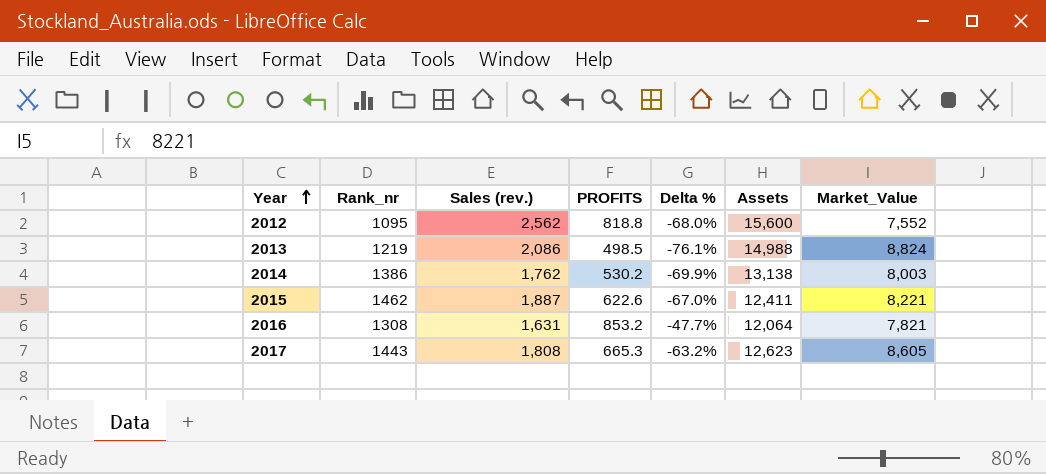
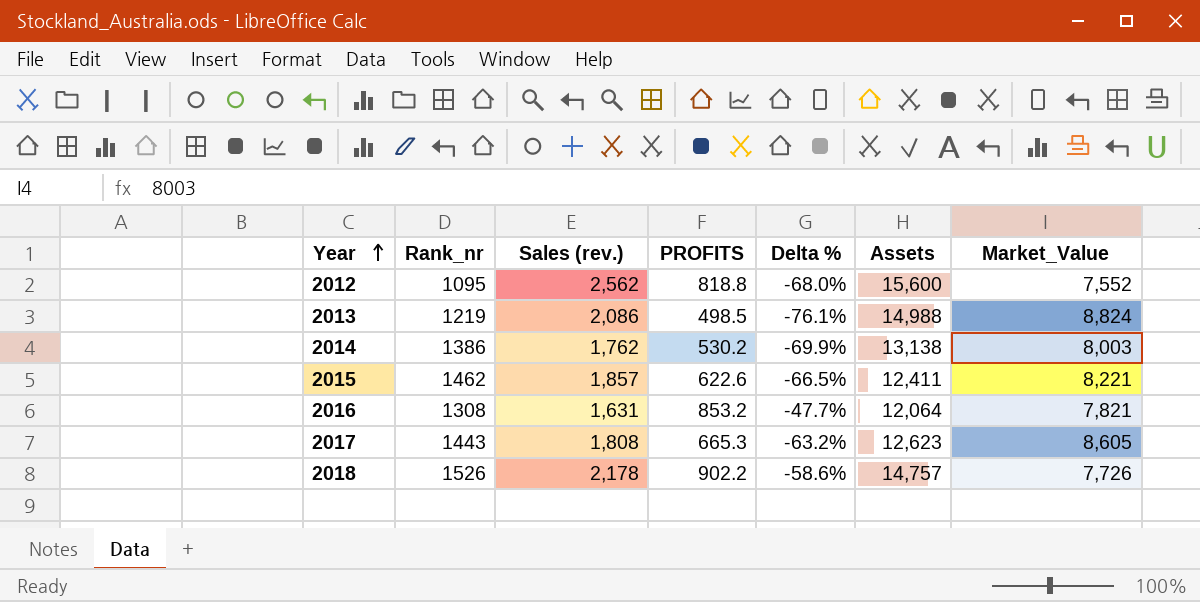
2015 | Sales (rev.): 1,887 -> 1,857
2015 | Delta %: -67.0% -> -66.5%
row 2018: none -> 1526 | 2,178 | 902.2 | -58.6% | 14,757 | 7,726

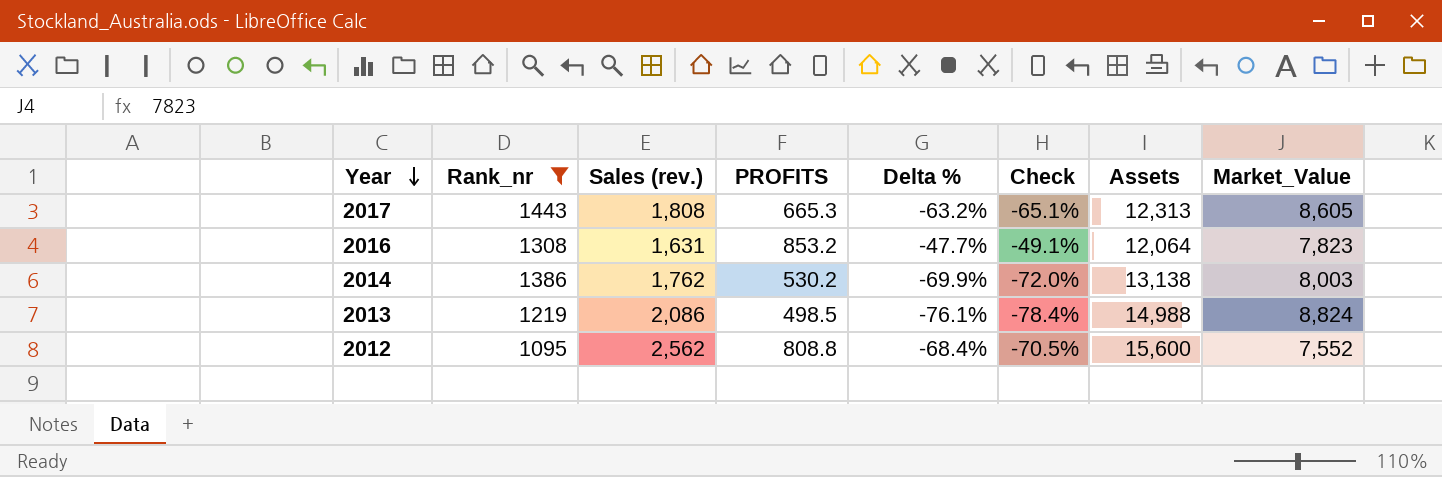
filter: none -> Rank_nr <= 1443
row order: Year ascending -> Year descending
column Check | formula: none -> [Delta %] * 1.03
2017 | Assets: 12,623 -> 12,313
2016 | Market_Value: 7,821 -> 7,823
2012 | PROFITS: 818.8 -> 808.8
2012 | Delta %: -68.0% -> -68.4%

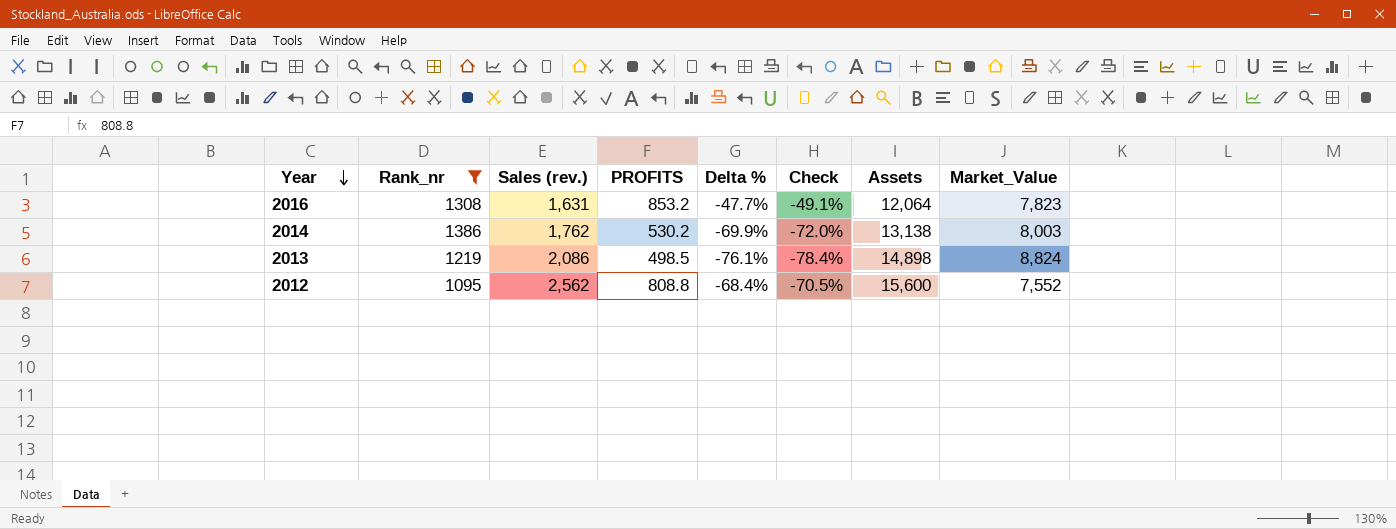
row 2017: 1443 | 1,808 | 665.3 | -63.2% | -65.1% | 12,313 | 8,605 -> none
2013 | Assets: 14,988 -> 14,898

